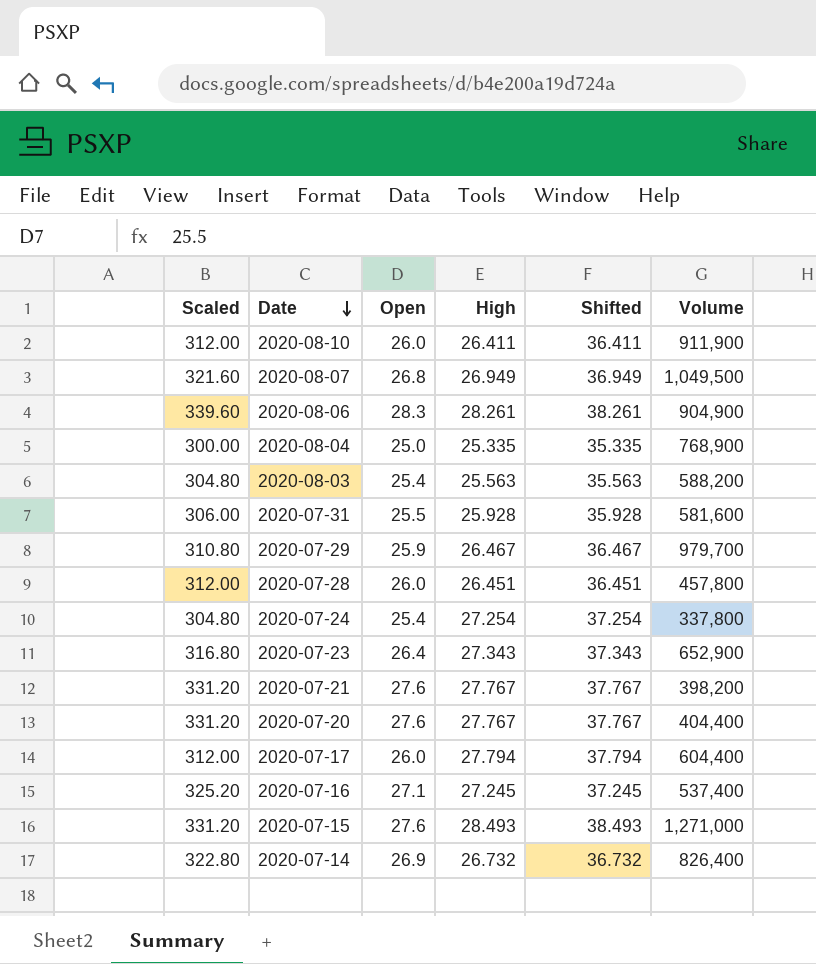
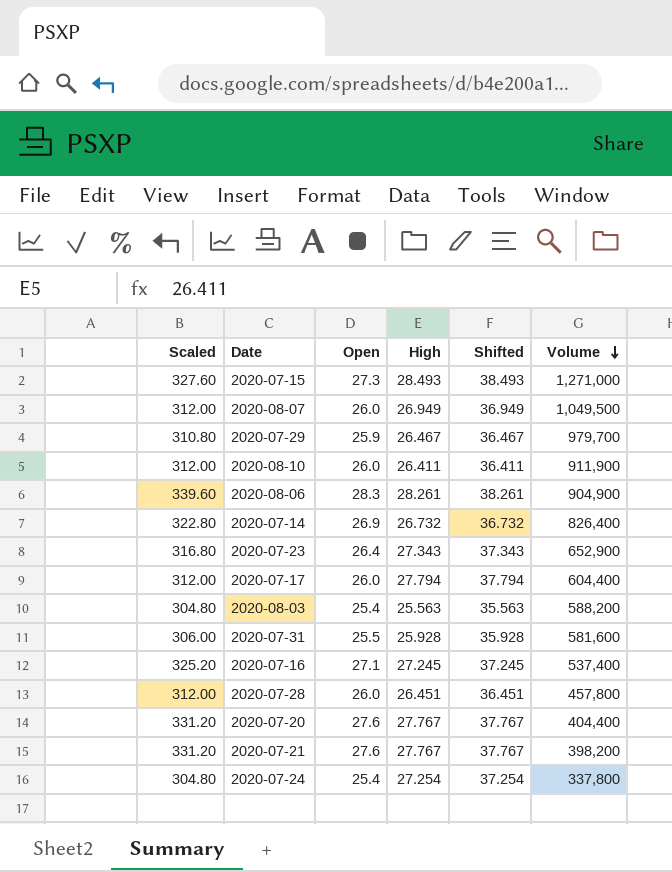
row order: Date descending -> Volume descending
row 2020-08-04: 300.00 | 25.0 | 25.335 | 35.335 | 768,900 -> none
2020-07-15 | Scaled: 331.20 -> 327.60
2020-07-15 | Open: 27.6 -> 27.3
2020-08-07 | Scaled: 321.60 -> 312.00
2020-08-07 | Open: 26.8 -> 26.0

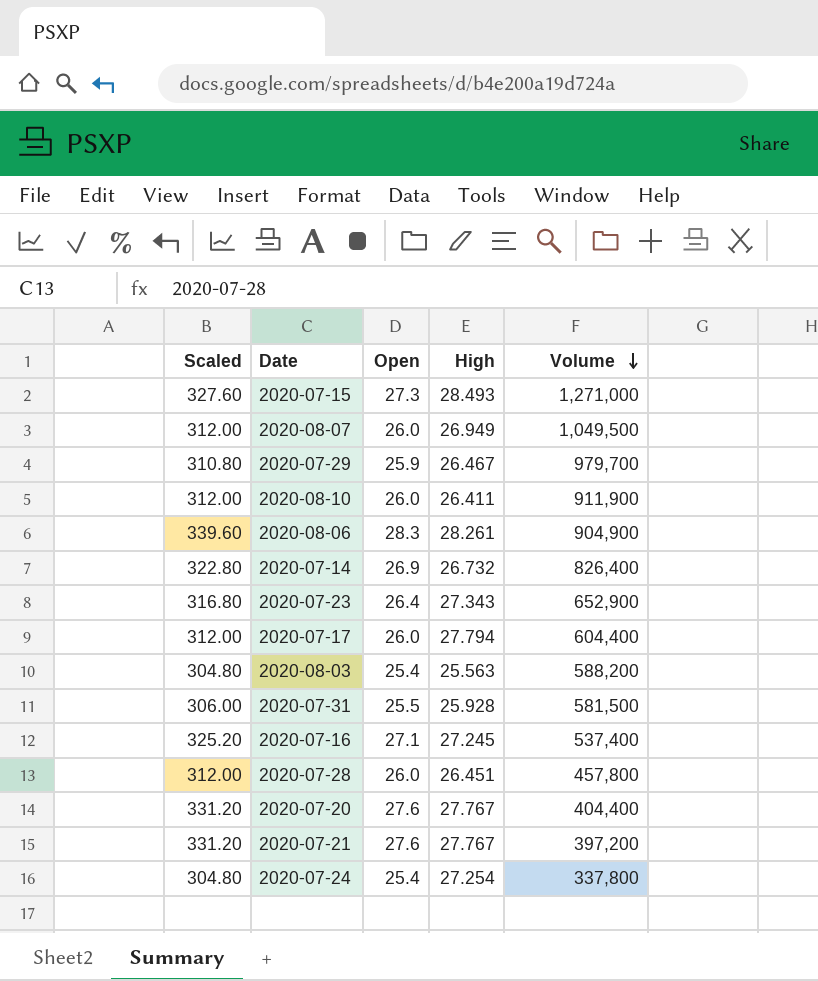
column Shifted | formula: [High] + 10 -> none
2020-07-31 | Volume: 581,600 -> 581,500
2020-07-21 | Volume: 398,200 -> 397,200

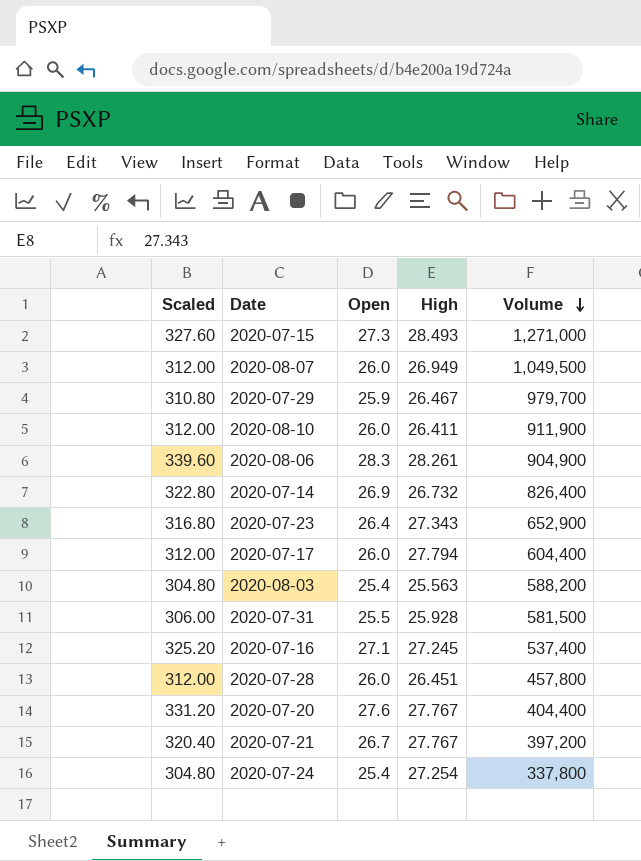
2020-07-21 | Scaled: 331.20 -> 320.40
2020-07-21 | Open: 27.6 -> 26.7

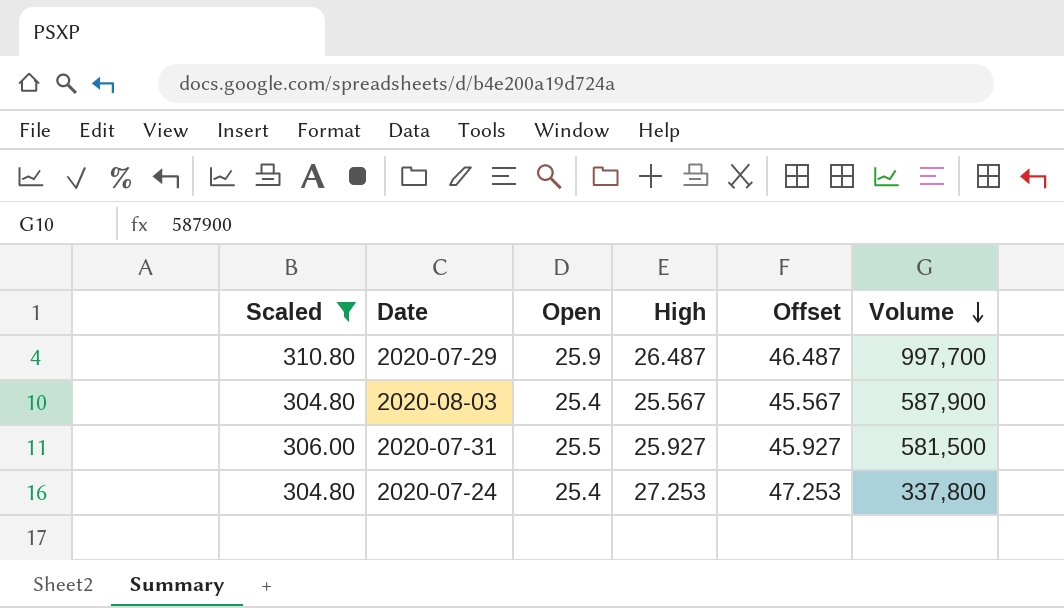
filter: none -> Scaled <= 310.80
column Offset | formula: none -> [High] + 20
2020-07-29 | High: 26.467 -> 26.487
2020-07-29 | Volume: 979,700 -> 997,700
2020-08-03 | High: 25.563 -> 25.567
2020-08-03 | Volume: 588,200 -> 587,900
2020-07-31 | High: 25.928 -> 25.927
2020-07-24 | High: 27.254 -> 27.253

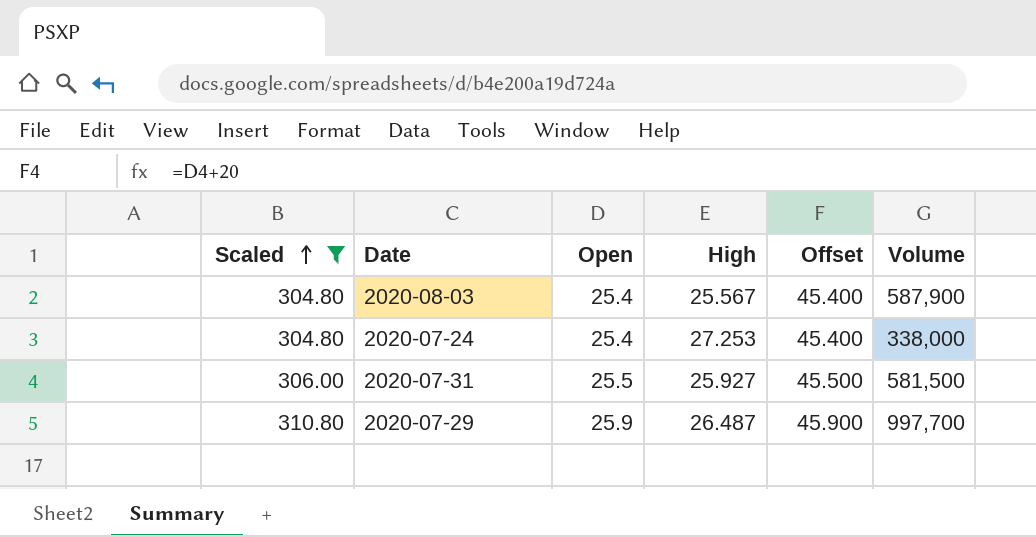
row order: Volume descending -> Scaled ascending
column Offset | formula: [High] + 20 -> [Open] + 20
2020-07-24 | Volume: 337,800 -> 338,000

